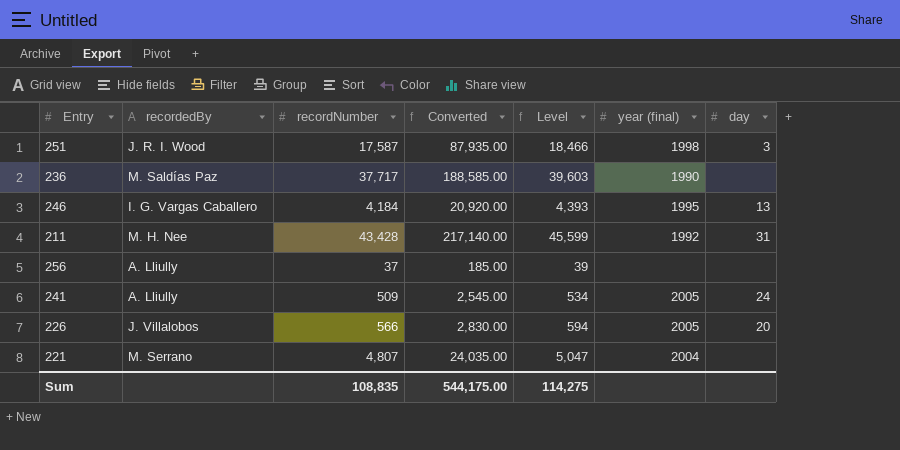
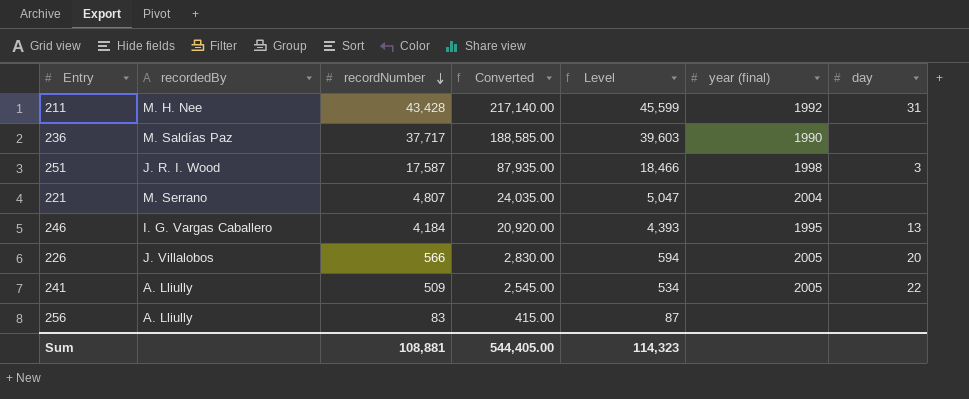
row order: none -> recordNumber descending
241 | day: 24 -> 22
256 | recordNumber: 37 -> 83
256 | Converted: 185.00 -> 415.00
256 | Level: 39 -> 87
Sum | recordNumber: 108,835 -> 108,881
Sum | Converted: 544,175.00 -> 544,405.00
Sum | Level: 114,275 -> 114,323

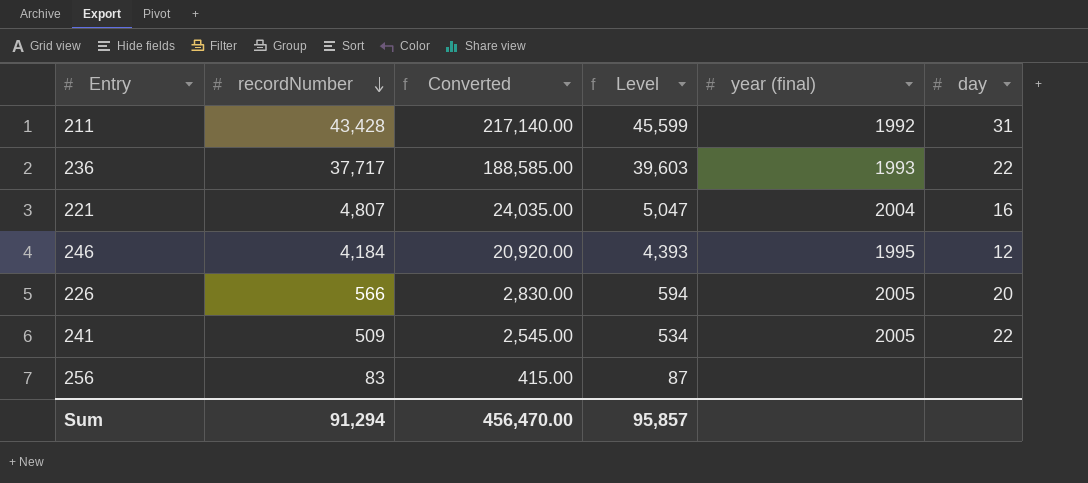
column recordedBy | position: 2 -> none
row 251: J. R. I. Wood | 17,587 | 87,935.00 | 18,466 | 1998 | 3 -> none
236 | year (final): 1990 -> 1993
236 | day: none -> 22
221 | day: none -> 16
246 | day: 13 -> 12
Sum | recordNumber: 108,881 -> 91,294
Sum | Converted: 544,405.00 -> 456,470.00
Sum | Level: 114,323 -> 95,857

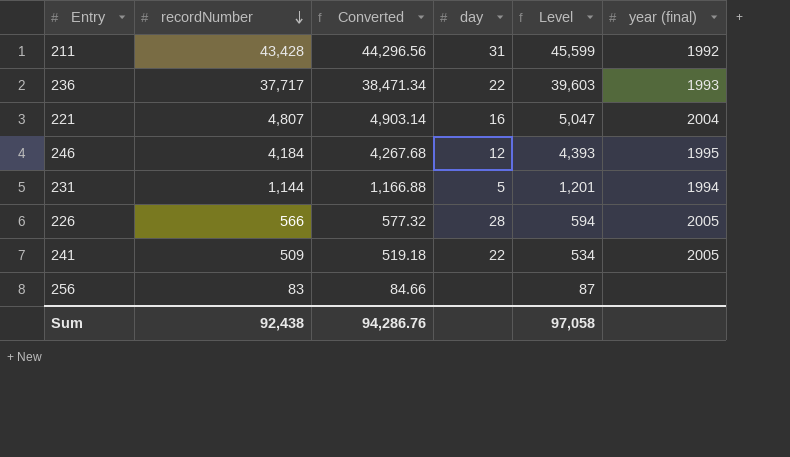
column Converted | formula: [recordNumber] * 5 -> [recordNumber] * 1.02
column day | position: 6 -> 4
row 231: none -> 1,144 | 1,166.88 | 5 | 1,201 | 1994
226 | day: 20 -> 28
Sum | recordNumber: 91,294 -> 92,438
Sum | Converted: 456,470.00 -> 94,286.76
Sum | Level: 95,857 -> 97,058

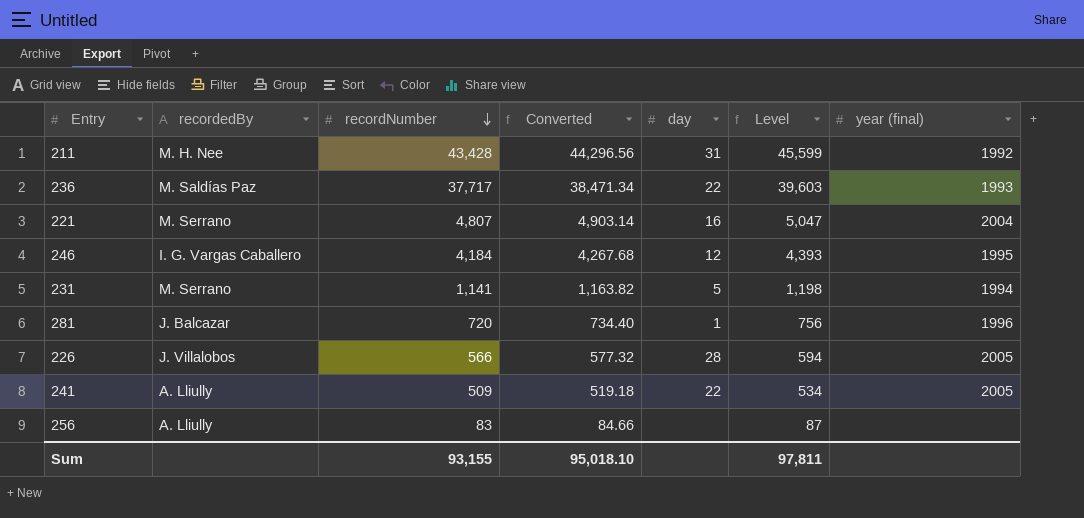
column recordedBy | position: none -> 2
231 | recordNumber: 1,144 -> 1,141
231 | Converted: 1,166.88 -> 1,163.82
231 | Level: 1,201 -> 1,198
row 281: none -> J. Balcazar | 720 | 734.40 | 1 | 756 | 1996
Sum | recordNumber: 92,438 -> 93,155
Sum | Converted: 94,286.76 -> 95,018.10
Sum | Level: 97,058 -> 97,811

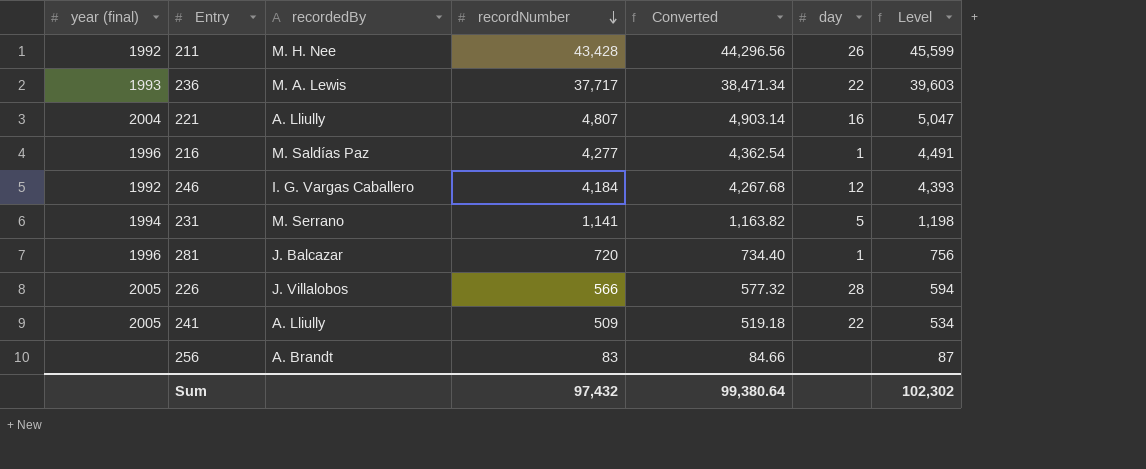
column year (final) | position: 7 -> 1
211 | day: 31 -> 26
236 | recordedBy: M. Saldías Paz -> M. A. Lewis
221 | recordedBy: M. Serrano -> A. Lliully
row 216: none -> 1996 | M. Saldías Paz | 4,277 | 4,362.54 | 1 | 4,491
246 | year (final): 1995 -> 1992
256 | recordedBy: A. Lliully -> A. Brandt
Sum | recordNumber: 93,155 -> 97,432
Sum | Converted: 95,018.10 -> 99,380.64
Sum | Level: 97,811 -> 102,302

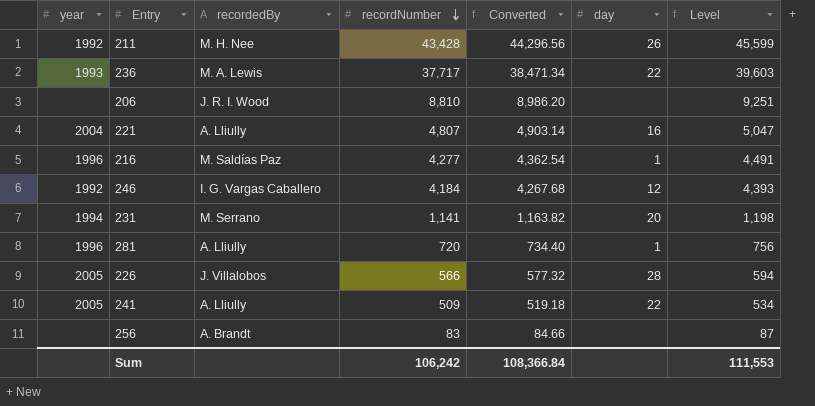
column name: year (final) -> year
row 206: none -> none | J. R. I. Wood | 8,810 | 8,986.20 | none | 9,251
231 | day: 5 -> 20
281 | recordedBy: J. Balcazar -> A. Lliully
Sum | recordNumber: 97,432 -> 106,242
Sum | Converted: 99,380.64 -> 108,366.84
Sum | Level: 102,302 -> 111,553

